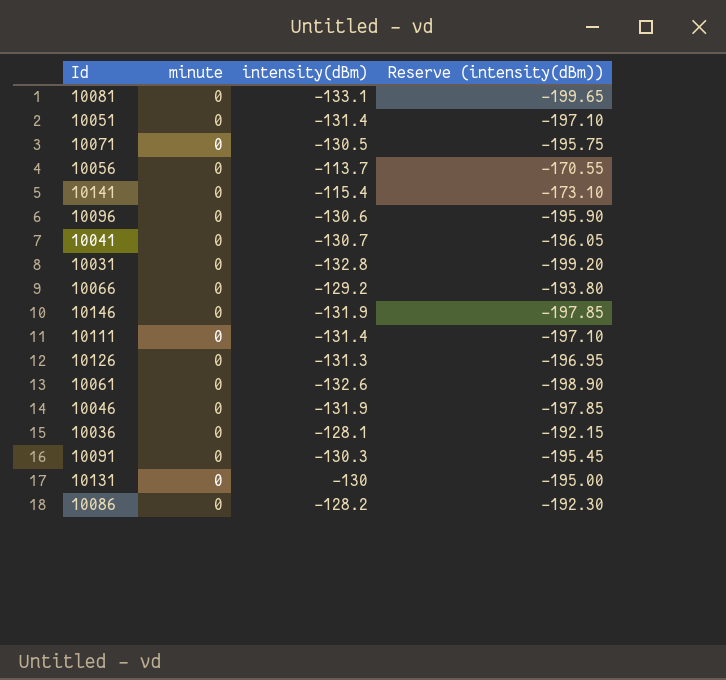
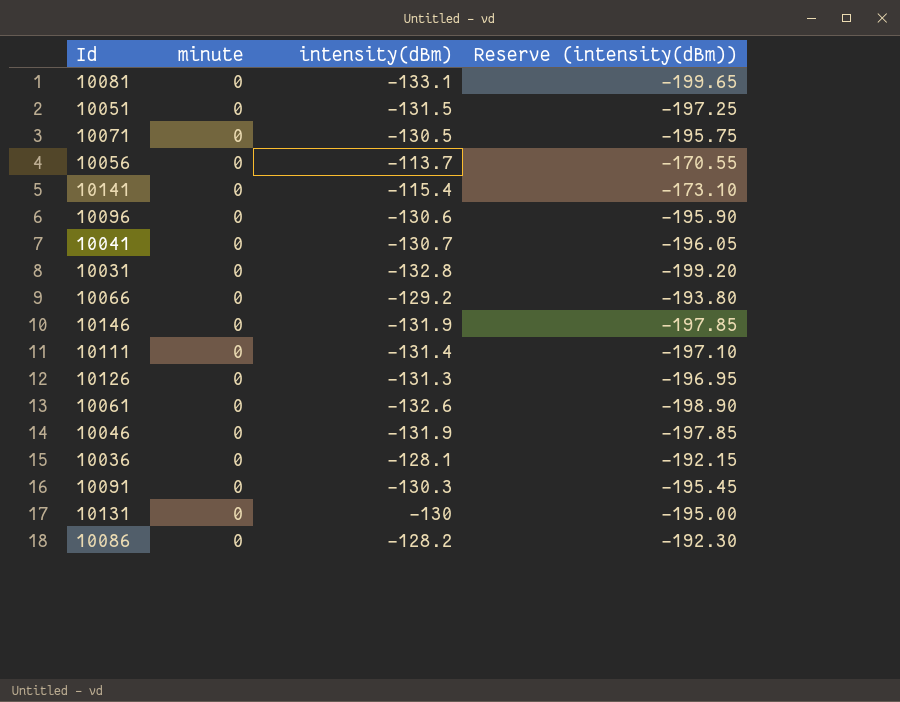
10051 | intensity(dBm): -131.4 -> -131.5
10051 | Reserve (intensity(dBm)): -197.10 -> -197.25

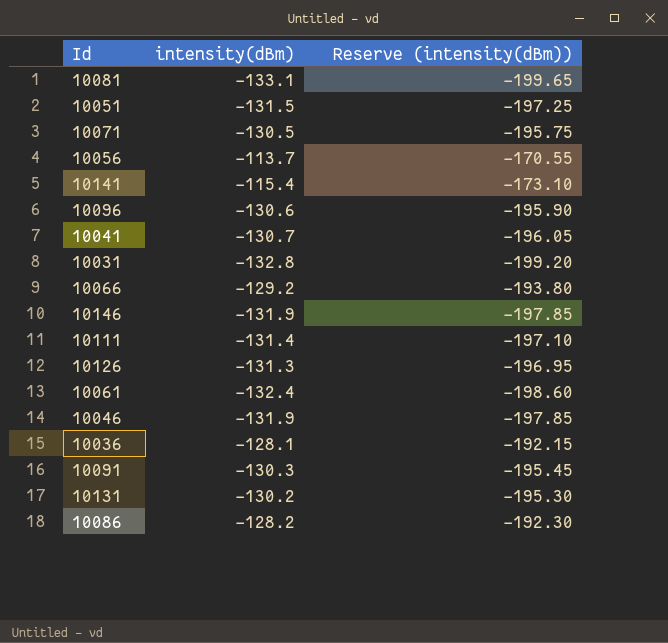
column minute | position: 2 -> none
10061 | intensity(dBm): -132.6 -> -132.4
10061 | Reserve (intensity(dBm)): -198.90 -> -198.60
10131 | intensity(dBm): -130 -> -130.2
10131 | Reserve (intensity(dBm)): -195.00 -> -195.30

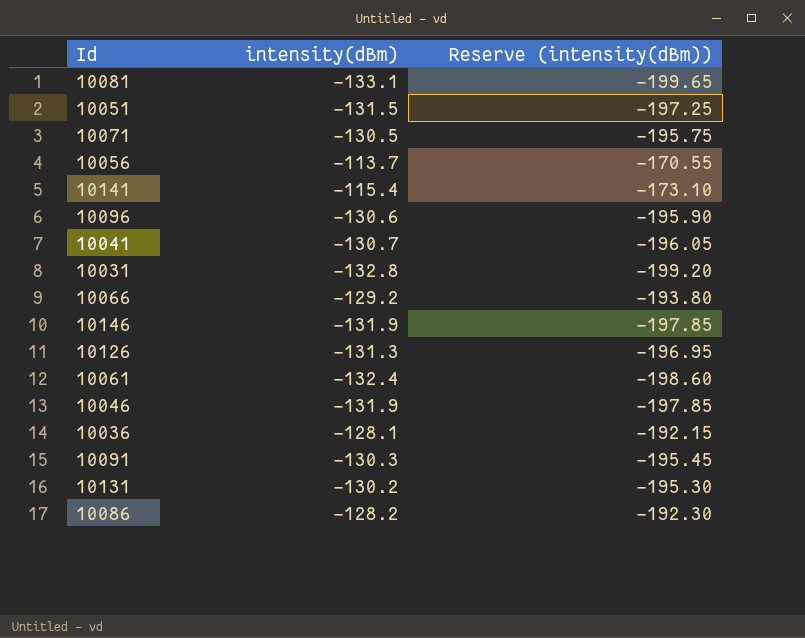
row 10111: -131.4 | -197.10 -> none

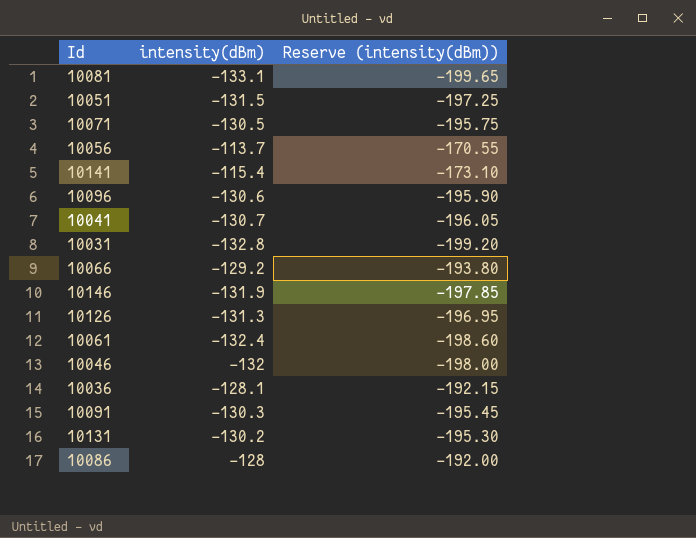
10046 | intensity(dBm): -131.9 -> -132
10046 | Reserve (intensity(dBm)): -197.85 -> -198.00
10086 | intensity(dBm): -128.2 -> -128
10086 | Reserve (intensity(dBm)): -192.30 -> -192.00

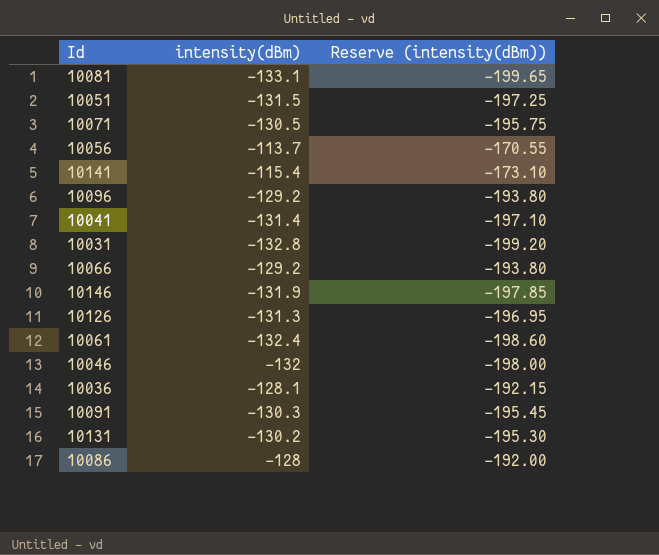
10096 | intensity(dBm): -130.6 -> -129.2
10096 | Reserve (intensity(dBm)): -195.90 -> -193.80
10041 | intensity(dBm): -130.7 -> -131.4
10041 | Reserve (intensity(dBm)): -196.05 -> -197.10

